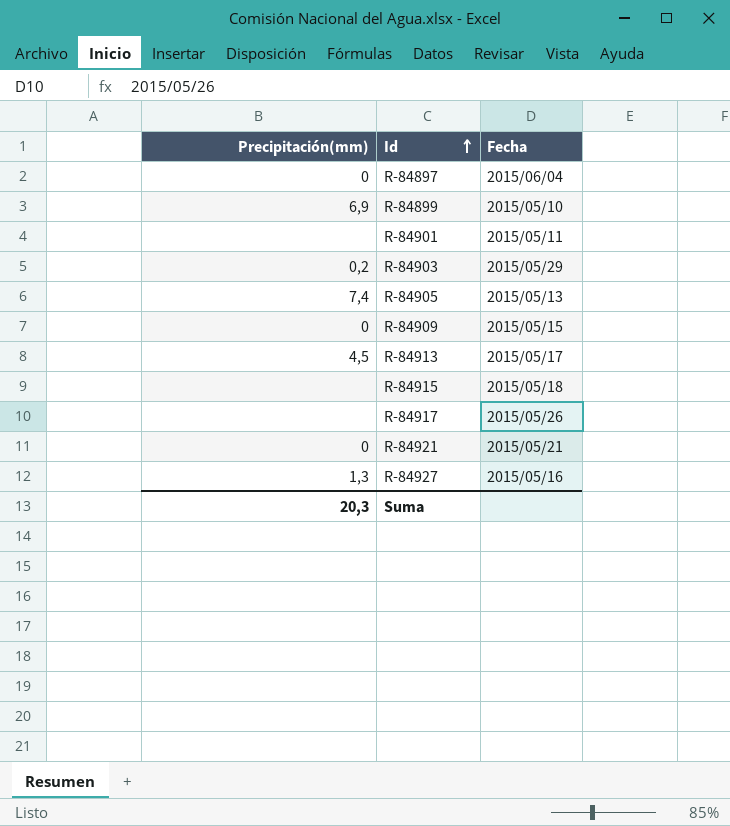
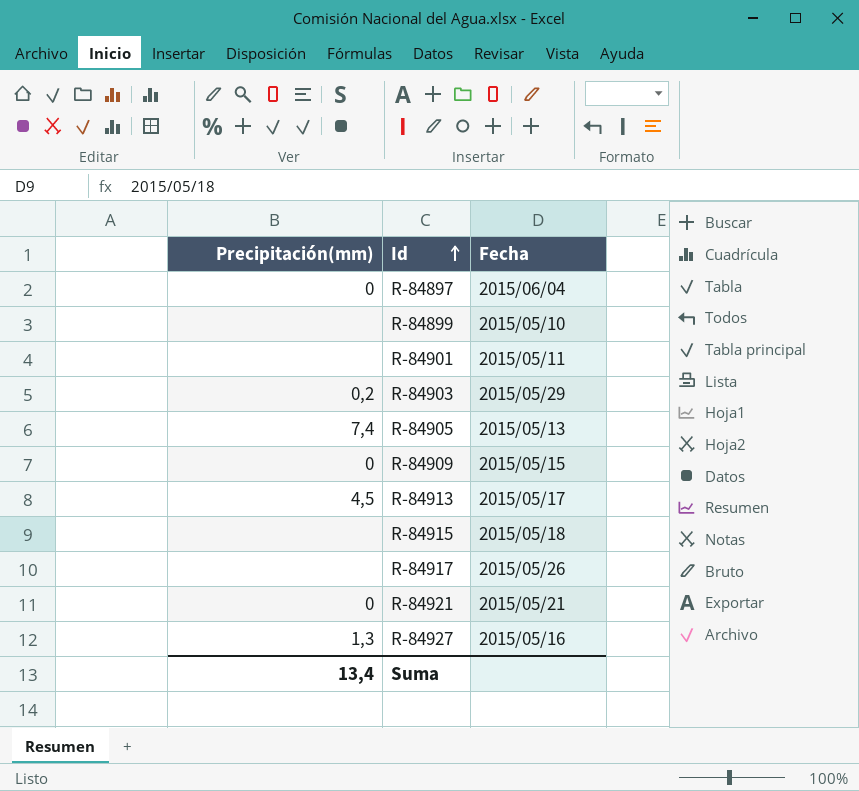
R-84899 | Precipitación(mm): 6,9 -> none
Suma | Precipitación(mm): 20,3 -> 13,4

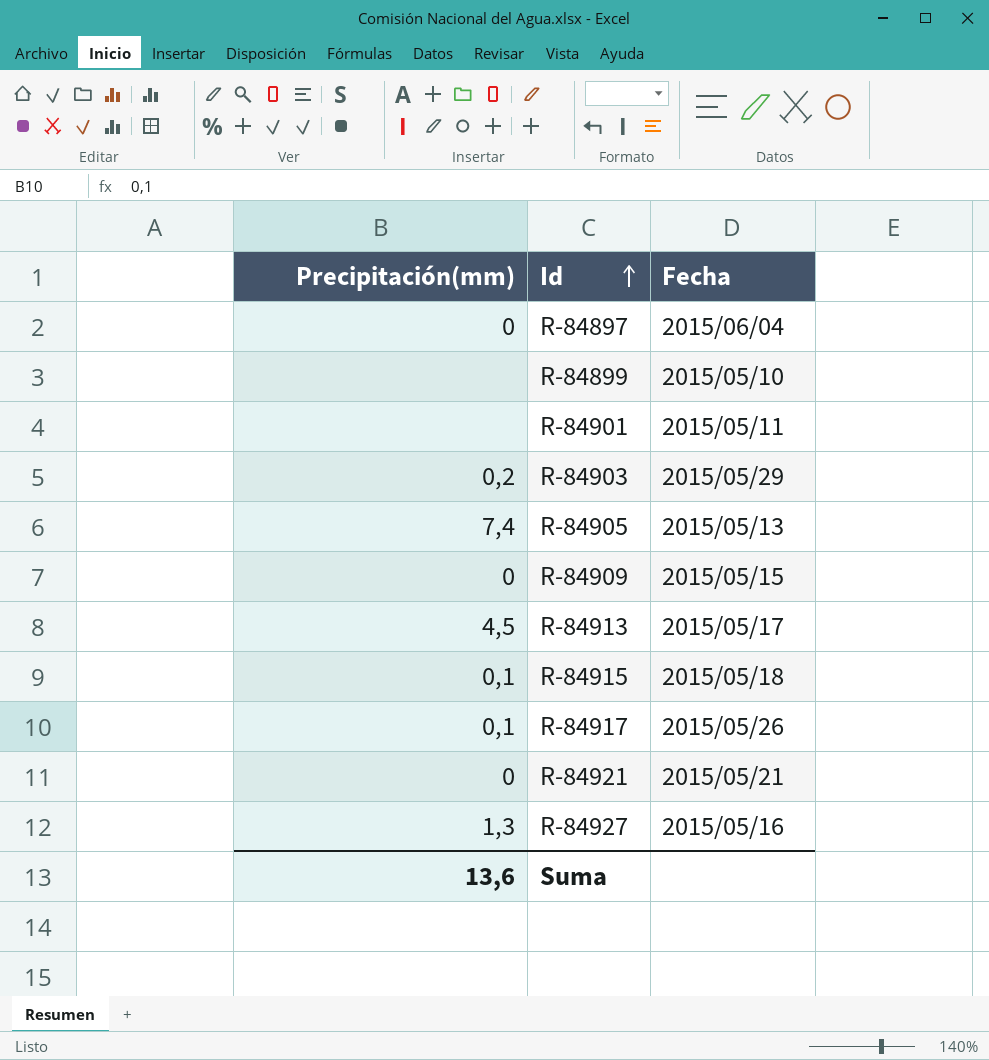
R-84915 | Precipitación(mm): none -> 0,1
R-84917 | Precipitación(mm): none -> 0,1
Suma | Precipitación(mm): 13,4 -> 13,6

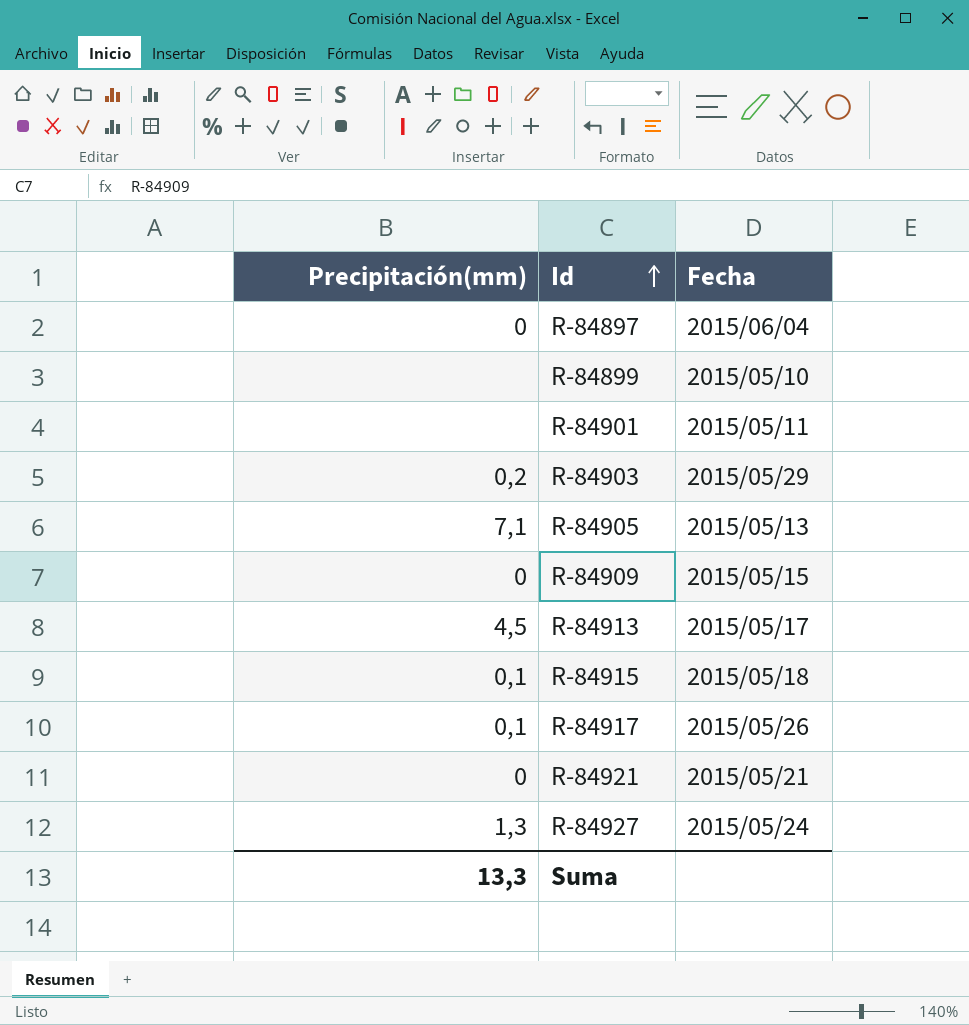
R-84905 | Precipitación(mm): 7,4 -> 7,1
R-84927 | Fecha: 2015/05/16 -> 2015/05/24
Suma | Precipitación(mm): 13,6 -> 13,3

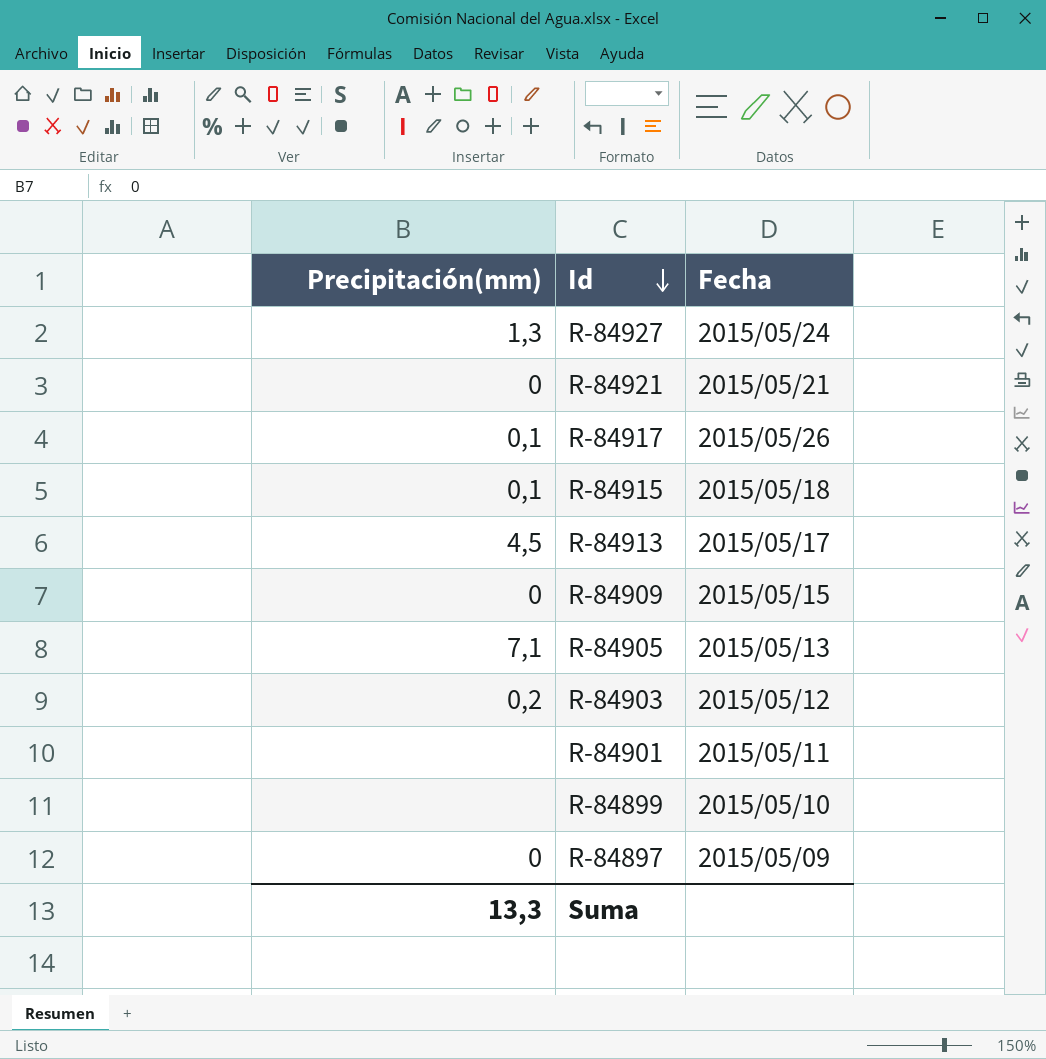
row order: Id ascending -> Id descending
R-84903 | Fecha: 2015/05/29 -> 2015/05/12
R-84897 | Fecha: 2015/06/04 -> 2015/05/09

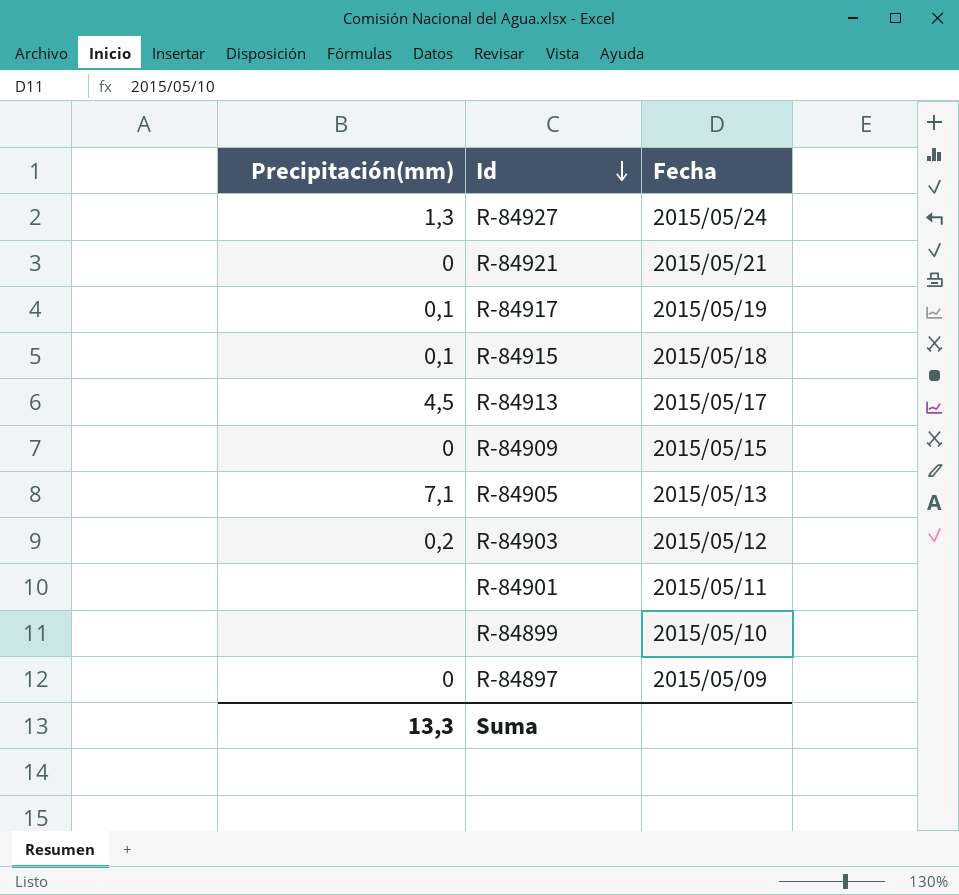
R-84917 | Fecha: 2015/05/26 -> 2015/05/19

